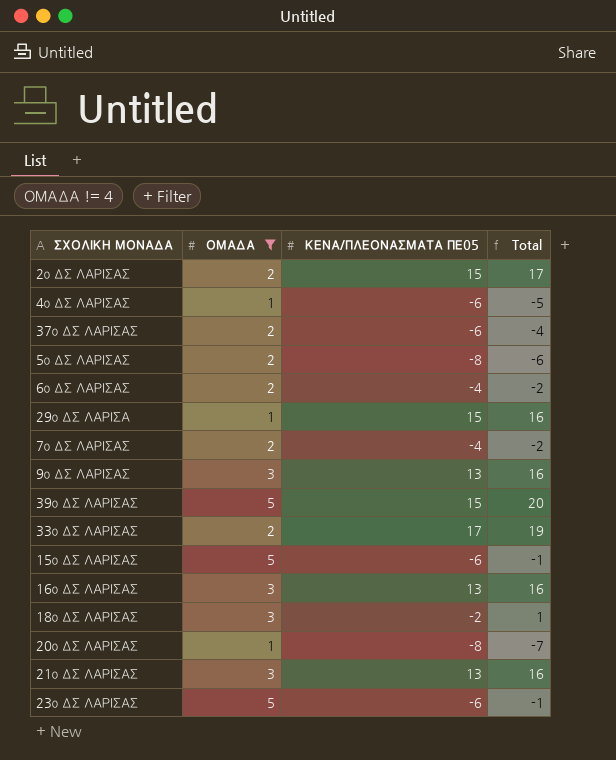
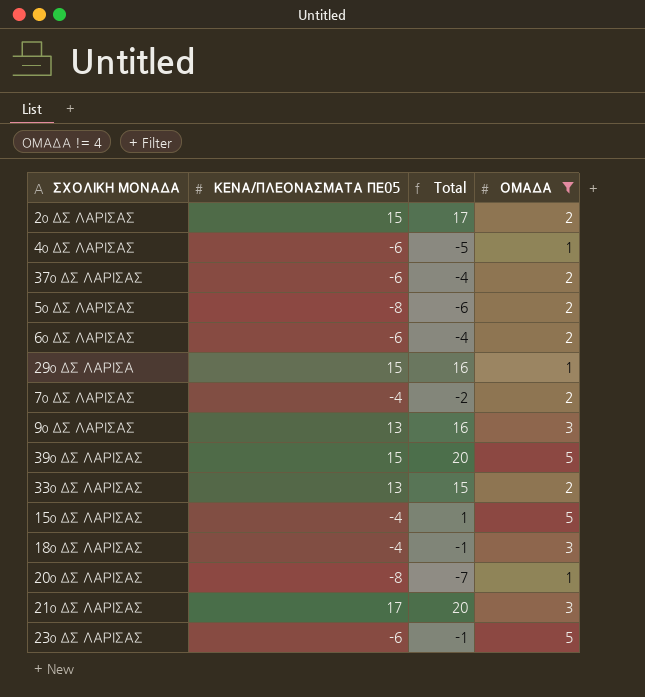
column ΟΜΑΔΑ | position: 2 -> 4
row 16ο ΔΣ ΛΑΡΙΣΑΣ: 3 | 13 | 16 -> none
6ο ΔΣ ΛΑΡΙΣΑΣ | ΚΕΝΑ/ΠΛΕΟΝΑΣΜΑΤΑ ΠΕ05: -4 -> -6
6ο ΔΣ ΛΑΡΙΣΑΣ | Total: -2 -> -4
33ο ΔΣ ΛΑΡΙΣΑΣ | ΚΕΝΑ/ΠΛΕΟΝΑΣΜΑΤΑ ΠΕ05: 17 -> 13
33ο ΔΣ ΛΑΡΙΣΑΣ | Total: 19 -> 15
15ο ΔΣ ΛΑΡΙΣΑΣ | ΚΕΝΑ/ΠΛΕΟΝΑΣΜΑΤΑ ΠΕ05: -6 -> -4
15ο ΔΣ ΛΑΡΙΣΑΣ | Total: -1 -> 1
18ο ΔΣ ΛΑΡΙΣΑΣ | ΚΕΝΑ/ΠΛΕΟΝΑΣΜΑΤΑ ΠΕ05: -2 -> -4
18ο ΔΣ ΛΑΡΙΣΑΣ | Total: 1 -> -1
21ο ΔΣ ΛΑΡΙΣΑΣ | ΚΕΝΑ/ΠΛΕΟΝΑΣΜΑΤΑ ΠΕ05: 13 -> 17
21ο ΔΣ ΛΑΡΙΣΑΣ | Total: 16 -> 20

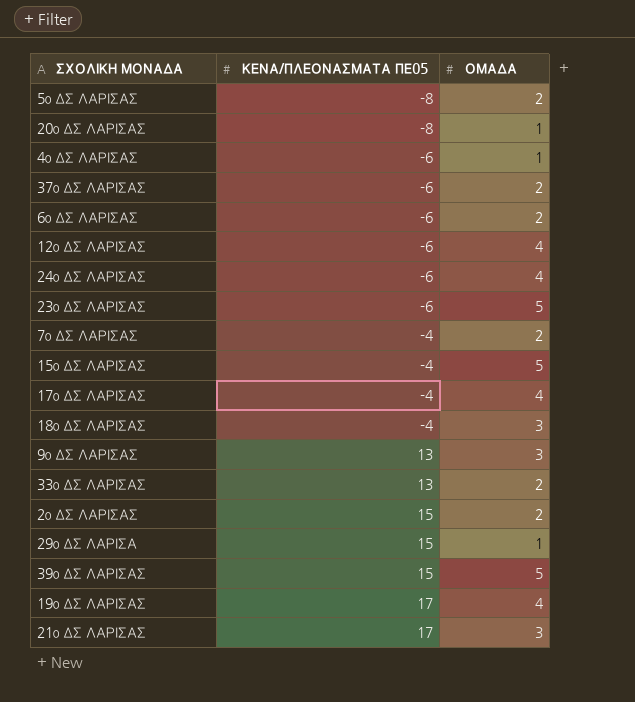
filter: ΟΜΑΔΑ != 4 -> none
row order: none -> ΚΕΝΑ/ΠΛΕΟΝΑΣΜΑΤΑ ΠΕ05 ascending
column Total | formula: [ΚΕΝΑ/ΠΛΕΟΝΑΣΜΑΤΑ ΠΕ05] + [ΟΜΑΔΑ] -> none

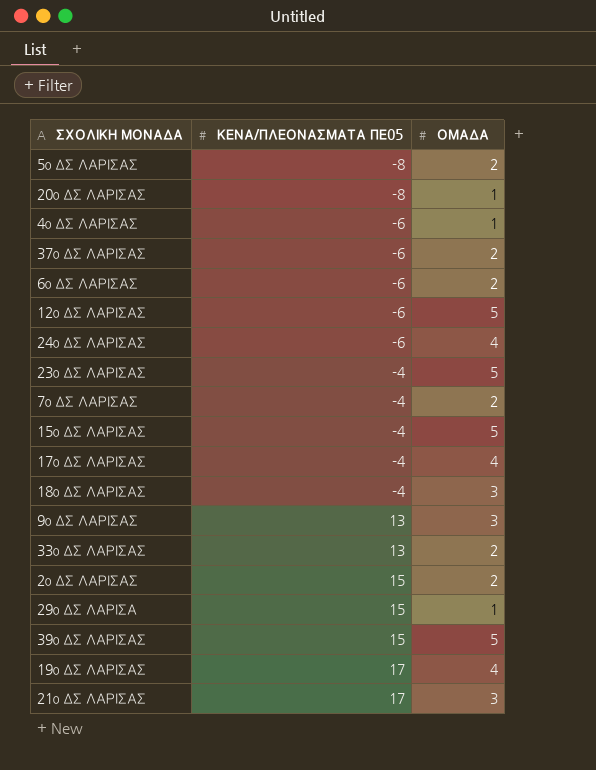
12ο ΔΣ ΛΑΡΙΣΑΣ | ΟΜΑΔΑ: 4 -> 5
23ο ΔΣ ΛΑΡΙΣΑΣ | ΚΕΝΑ/ΠΛΕΟΝΑΣΜΑΤΑ ΠΕ05: -6 -> -4

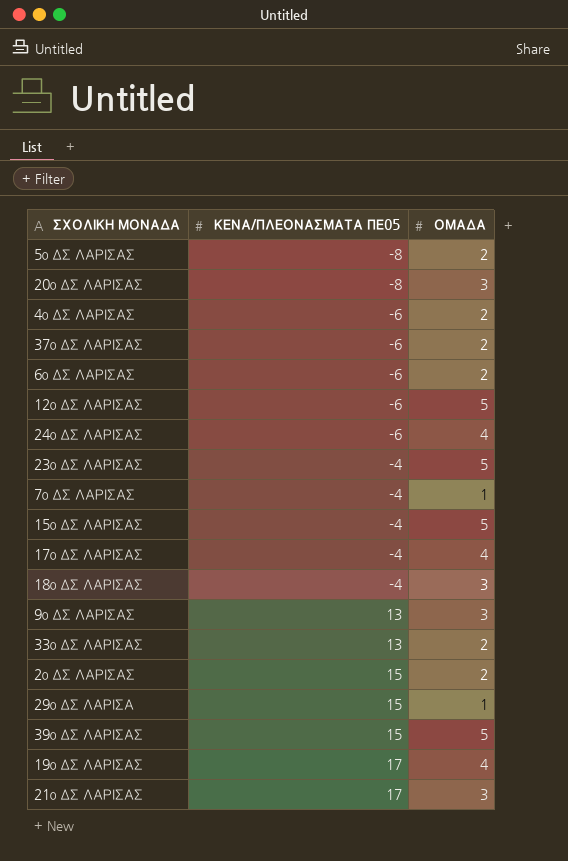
20ο ΔΣ ΛΑΡΙΣΑΣ | ΟΜΑΔΑ: 1 -> 3
4ο ΔΣ ΛΑΡΙΣΑΣ | ΟΜΑΔΑ: 1 -> 2
7ο ΔΣ ΛΑΡΙΣΑΣ | ΟΜΑΔΑ: 2 -> 1

